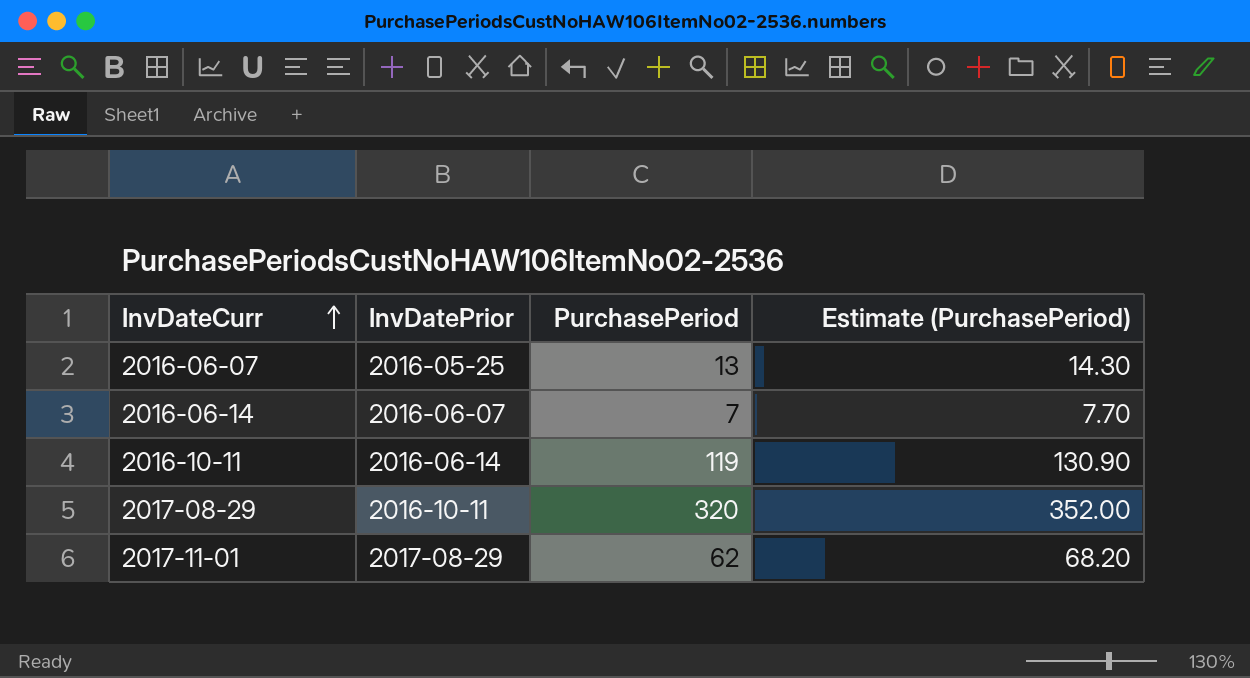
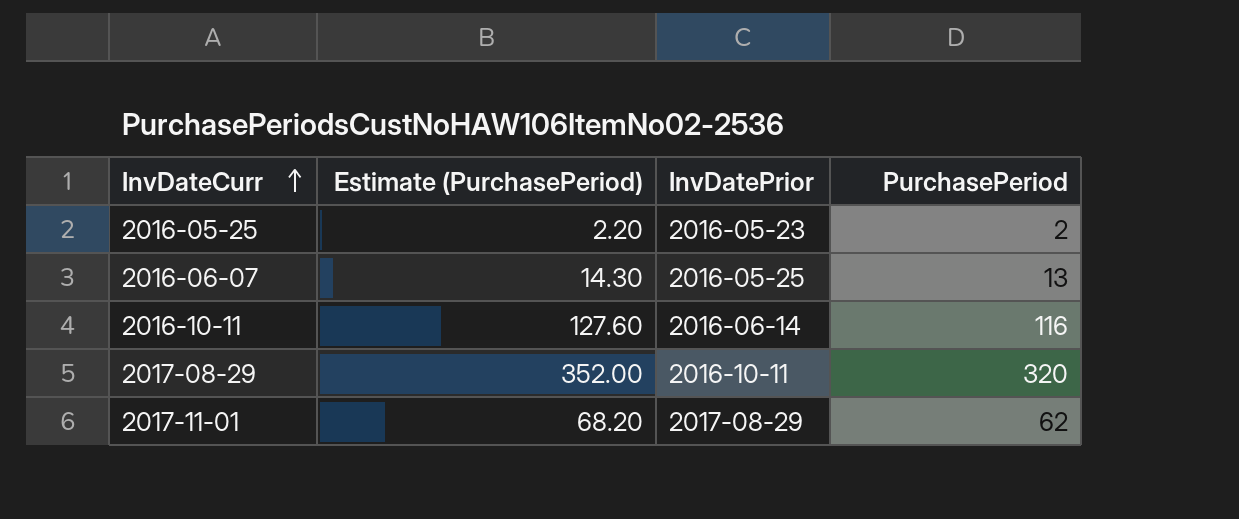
column Estimate (PurchasePeriod) | position: 4 -> 2
row 2016-06-14: 2016-06-07 | 7 | 7.70 -> none
row 2016-05-25: none -> 2.20 | 2016-05-23 | 2
2016-10-11 | Estimate (PurchasePeriod): 130.90 -> 127.60
2016-10-11 | PurchasePeriod: 119 -> 116

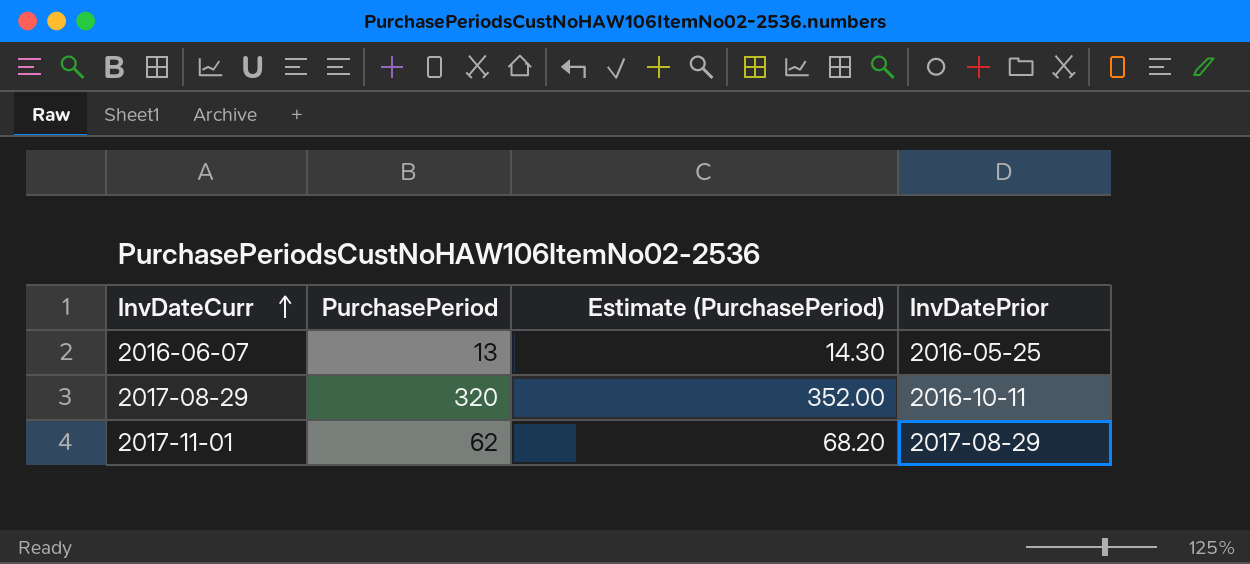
column PurchasePeriod | position: 4 -> 2
row 2016-05-25: 2.20 | 2016-05-23 | 2 -> none
row 2016-10-11: 127.60 | 2016-06-14 | 116 -> none

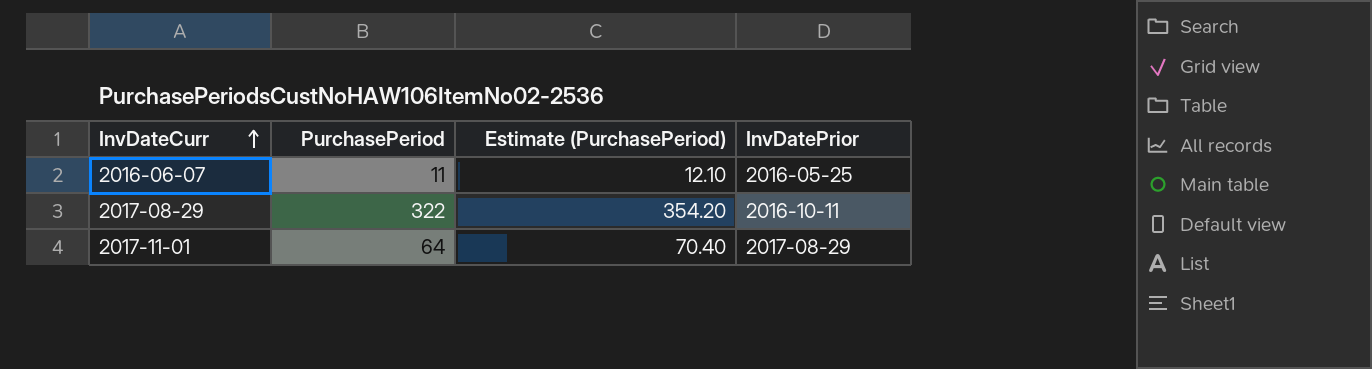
2016-06-07 | PurchasePeriod: 13 -> 11
2016-06-07 | Estimate (PurchasePeriod): 14.30 -> 12.10
2017-08-29 | PurchasePeriod: 320 -> 322
2017-08-29 | Estimate (PurchasePeriod): 352.00 -> 354.20
2017-11-01 | PurchasePeriod: 62 -> 64
2017-11-01 | Estimate (PurchasePeriod): 68.20 -> 70.40

